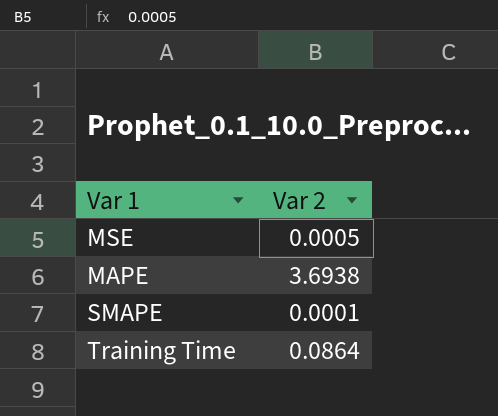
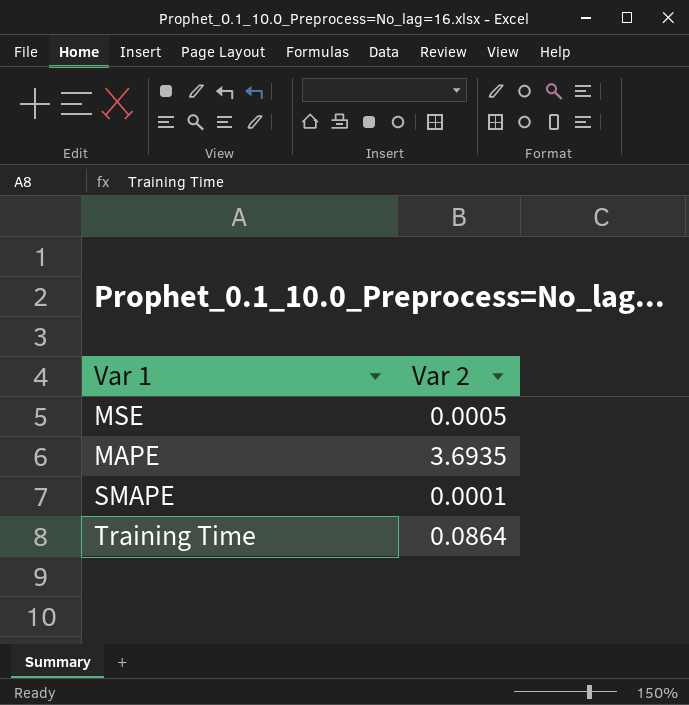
MAPE | Var 2: 3.6938 -> 3.6935

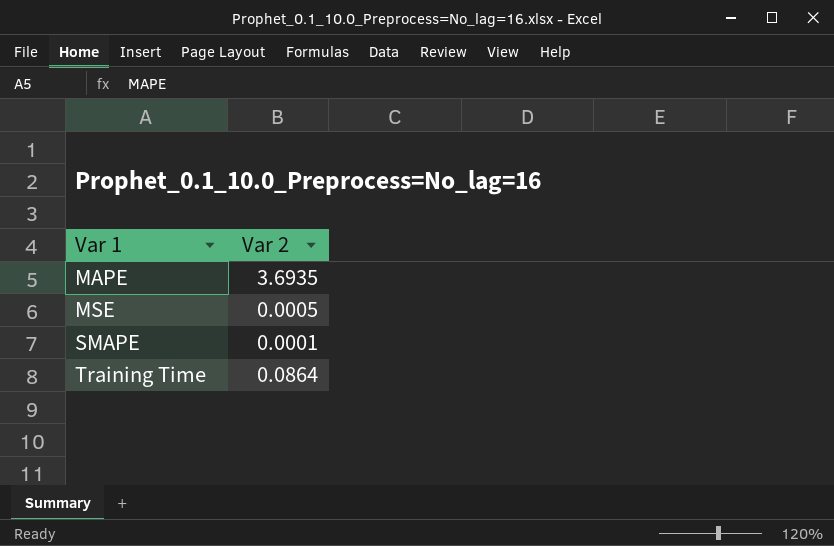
row order: none -> Var 1 ascending

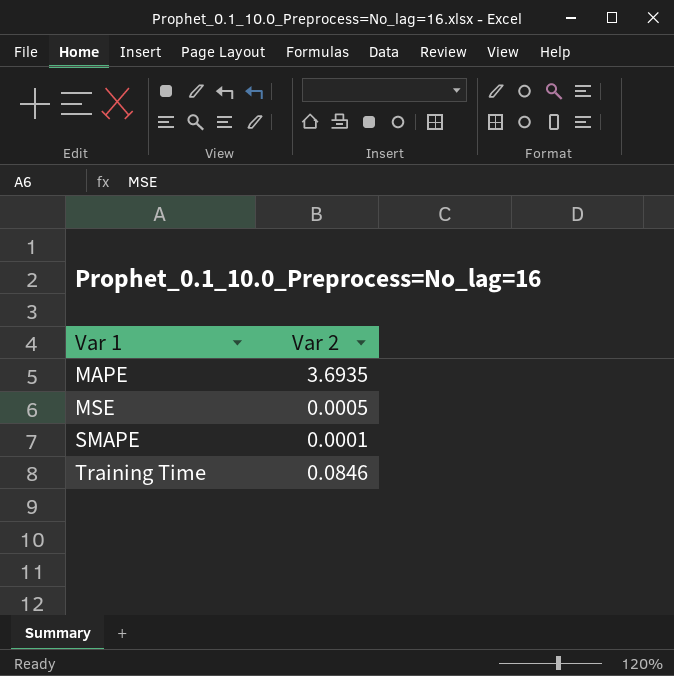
Training Time | Var 2: 0.0864 -> 0.0846

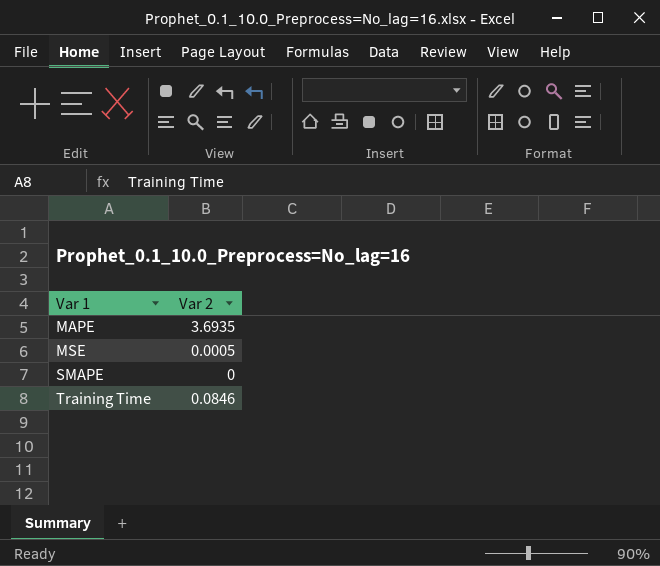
SMAPE | Var 2: 0.0001 -> 0

